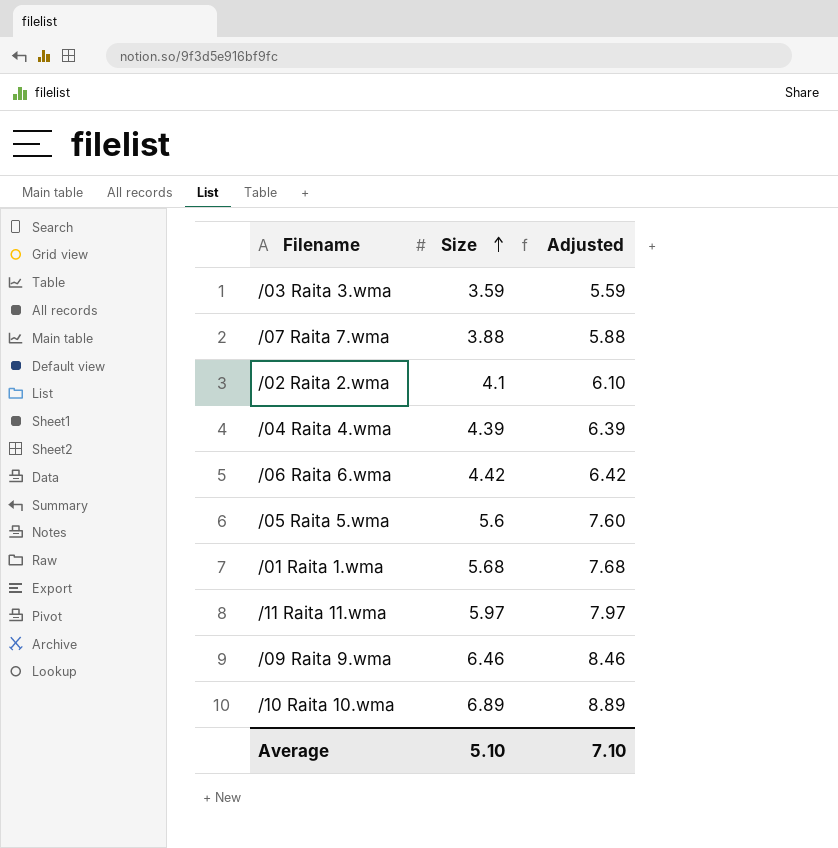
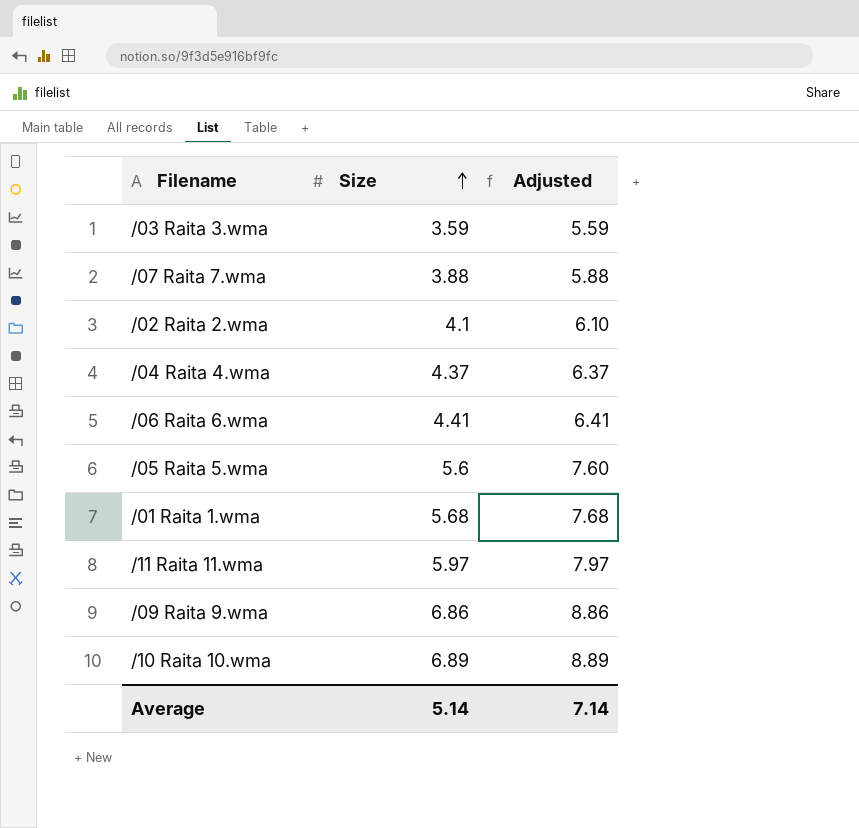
/04 Raita 4.wma | Size: 4.39 -> 4.37
/04 Raita 4.wma | Adjusted: 6.39 -> 6.37
/06 Raita 6.wma | Size: 4.42 -> 4.41
/06 Raita 6.wma | Adjusted: 6.42 -> 6.41
/09 Raita 9.wma | Size: 6.46 -> 6.86
/09 Raita 9.wma | Adjusted: 8.46 -> 8.86
Average | Size: 5.10 -> 5.14
Average | Adjusted: 7.10 -> 7.14

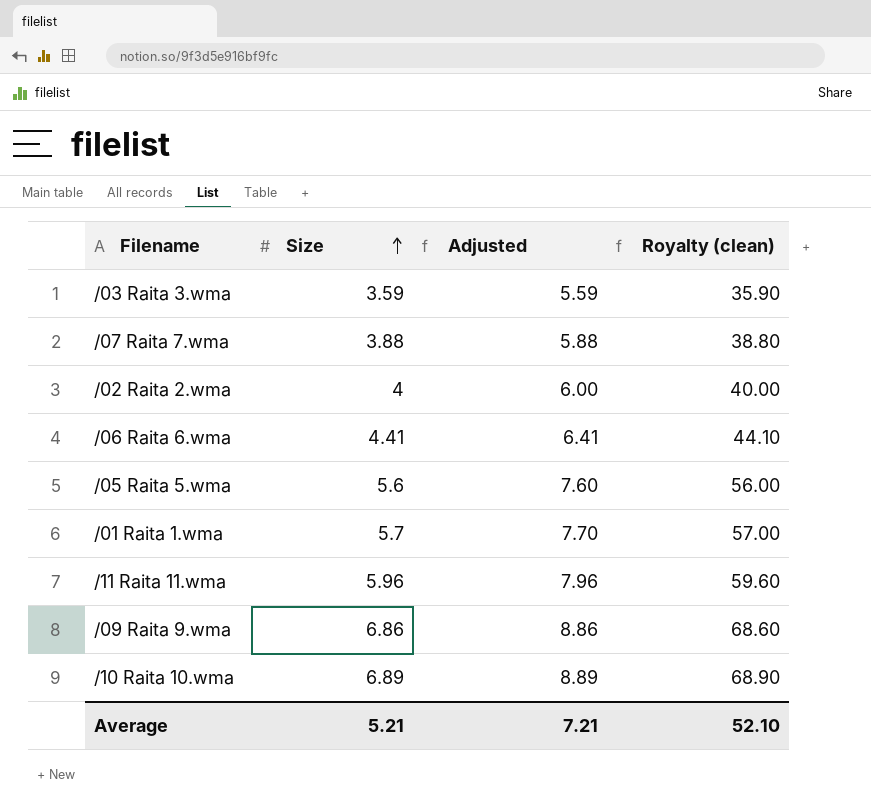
column Royalty (clean) | formula: none -> [Size] * 10
row /04 Raita 4.wma: 4.37 | 6.37 -> none
/02 Raita 2.wma | Size: 4.1 -> 4
/02 Raita 2.wma | Adjusted: 6.10 -> 6.00
/01 Raita 1.wma | Size: 5.68 -> 5.7
/01 Raita 1.wma | Adjusted: 7.68 -> 7.70
/11 Raita 11.wma | Size: 5.97 -> 5.96
/11 Raita 11.wma | Adjusted: 7.97 -> 7.96
Average | Size: 5.14 -> 5.21
Average | Adjusted: 7.14 -> 7.21

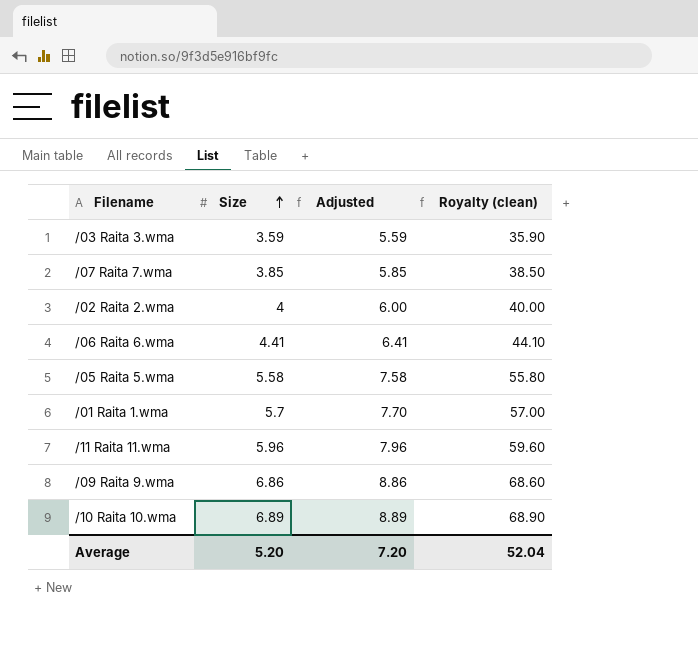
/07 Raita 7.wma | Size: 3.88 -> 3.85
/07 Raita 7.wma | Adjusted: 5.88 -> 5.85
/07 Raita 7.wma | Royalty (clean): 38.80 -> 38.50
/05 Raita 5.wma | Size: 5.6 -> 5.58
/05 Raita 5.wma | Adjusted: 7.60 -> 7.58
/05 Raita 5.wma | Royalty (clean): 56.00 -> 55.80
Average | Size: 5.21 -> 5.20
Average | Adjusted: 7.21 -> 7.20
Average | Royalty (clean): 52.10 -> 52.04

